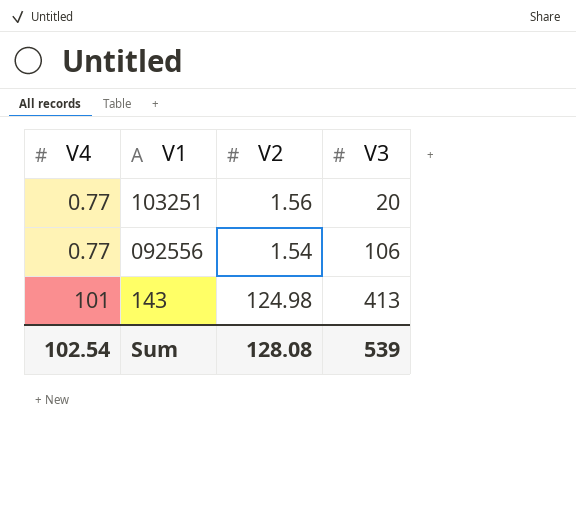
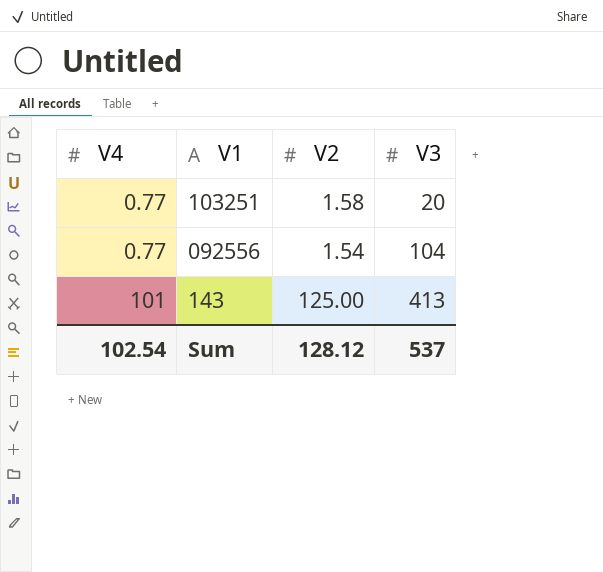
103251 | V2: 1.56 -> 1.58
092556 | V3: 106 -> 104
143 | V2: 124.98 -> 125.00
Sum | V2: 128.08 -> 128.12
Sum | V3: 539 -> 537

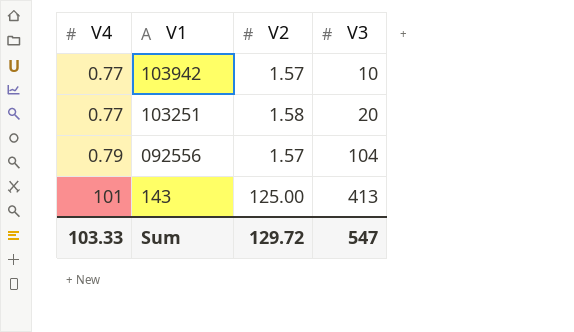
row 103942: none -> 0.77 | 1.57 | 10
092556 | V4: 0.77 -> 0.79
092556 | V2: 1.54 -> 1.57
Sum | V4: 102.54 -> 103.33
Sum | V2: 128.12 -> 129.72
Sum | V3: 537 -> 547

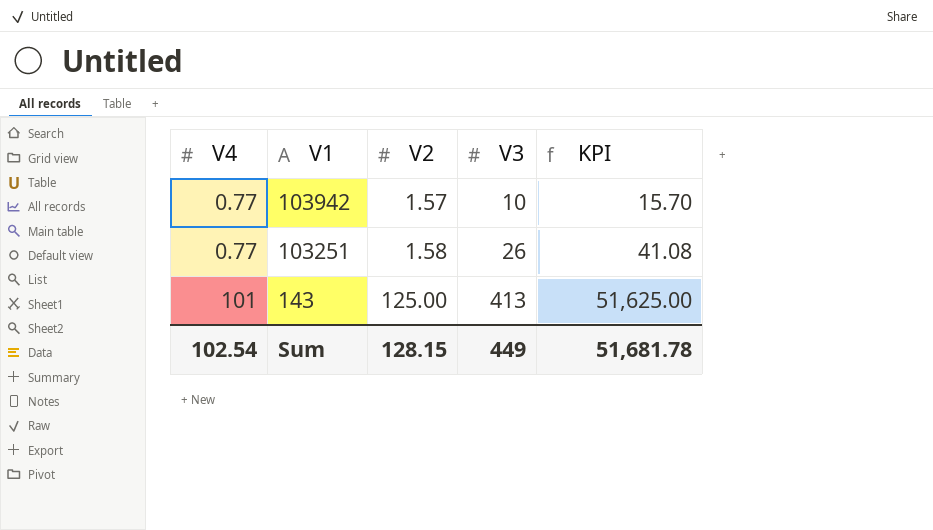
column KPI | formula: none -> [V2] * [V3]
row 092556: 0.79 | 1.57 | 104 -> none
103251 | V3: 20 -> 26
Sum | V4: 103.33 -> 102.54
Sum | V2: 129.72 -> 128.15
Sum | V3: 547 -> 449

